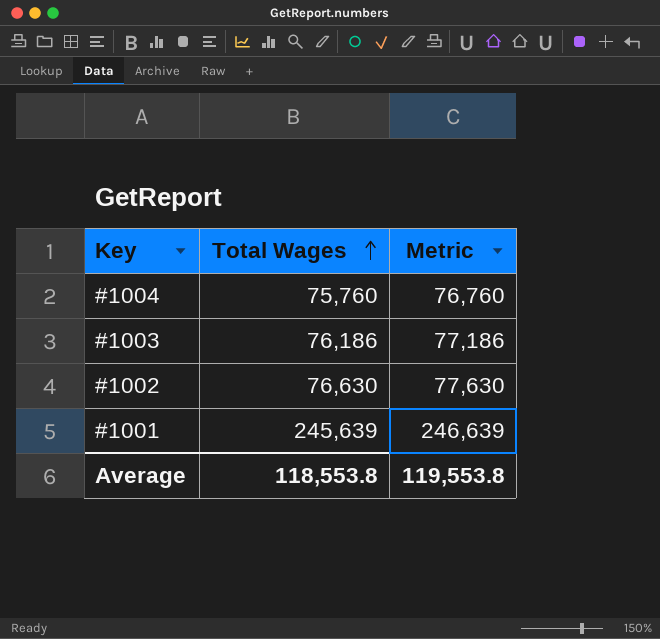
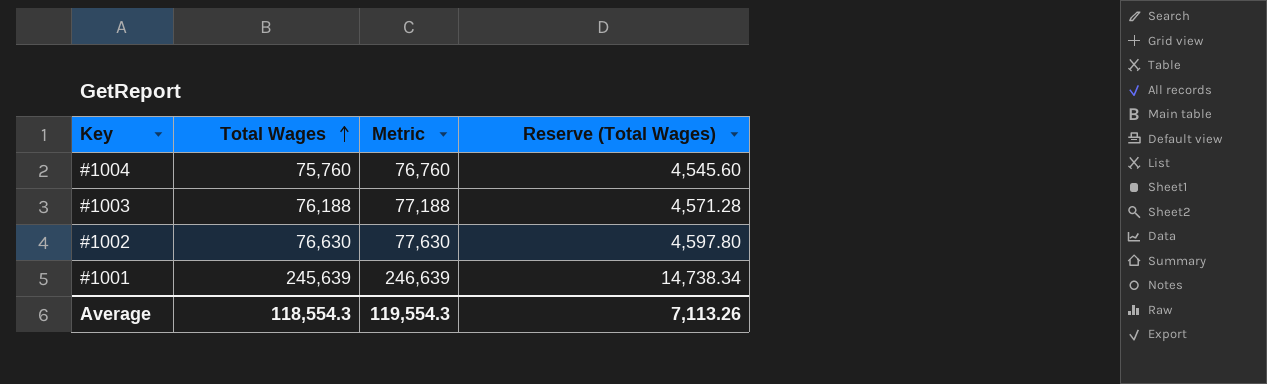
column Reserve (Total Wages) | formula: none -> [Total Wages] * 0.06
#1003 | Total Wages: 76,186 -> 76,188
#1003 | Metric: 77,186 -> 77,188
Average | Total Wages: 118,553.8 -> 118,554.3
Average | Metric: 119,553.8 -> 119,554.3

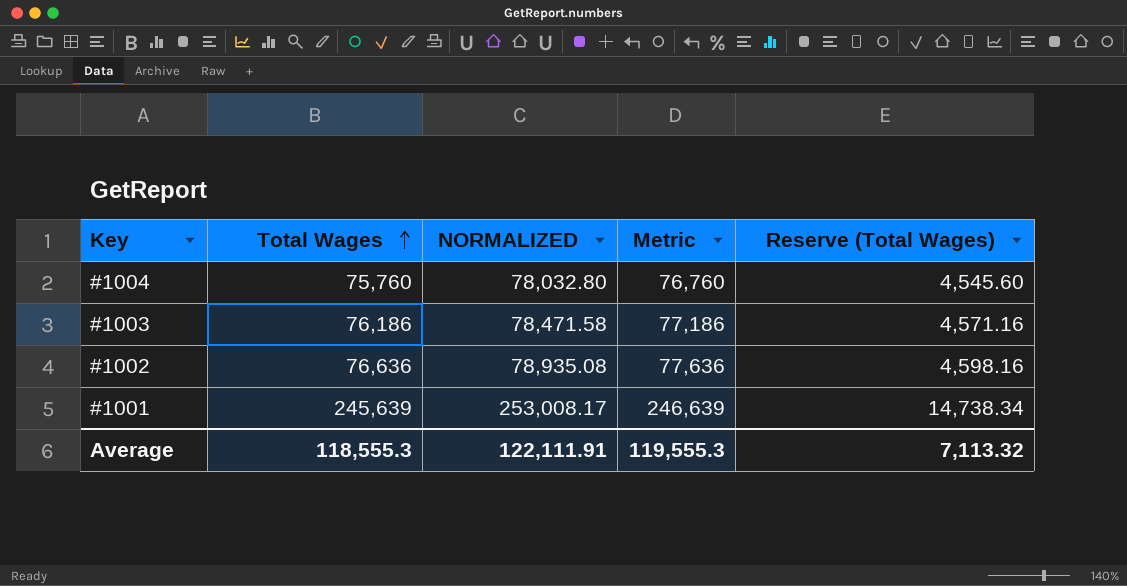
column NORMALIZED | formula: none -> [Total Wages] * 1.03
#1003 | Total Wages: 76,188 -> 76,186
#1003 | Metric: 77,188 -> 77,186
#1003 | Reserve (Total Wages): 4,571.28 -> 4,571.16
#1002 | Total Wages: 76,630 -> 76,636
#1002 | Metric: 77,630 -> 77,636
#1002 | Reserve (Total Wages): 4,597.80 -> 4,598.16
Average | Total Wages: 118,554.3 -> 118,555.3
Average | Metric: 119,554.3 -> 119,555.3
Average | Reserve (Total Wages): 7,113.26 -> 7,113.32

